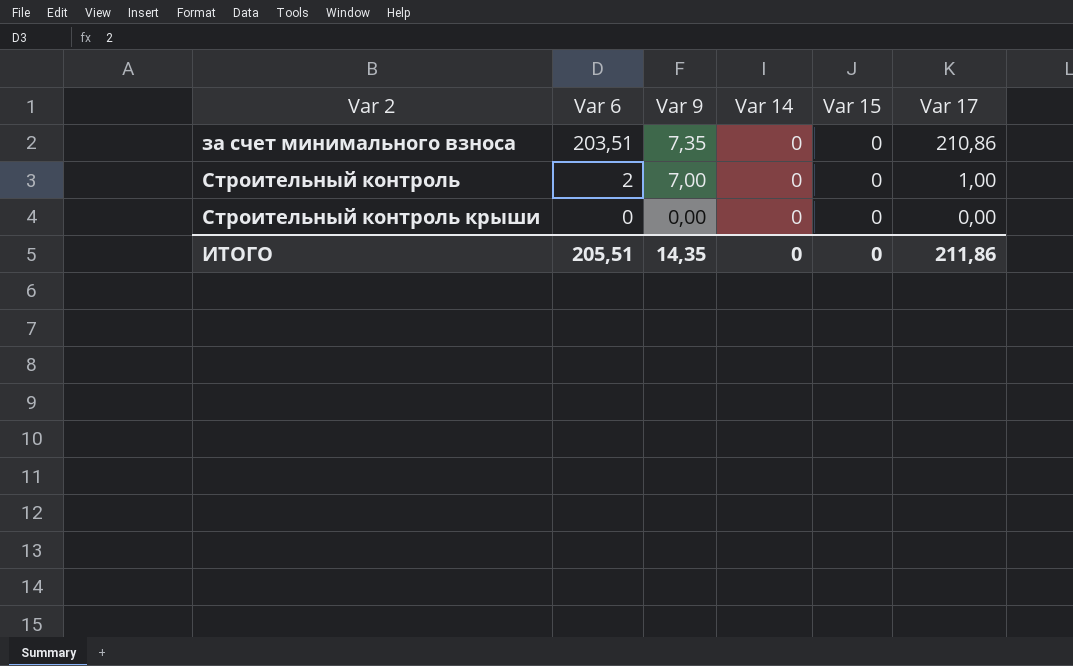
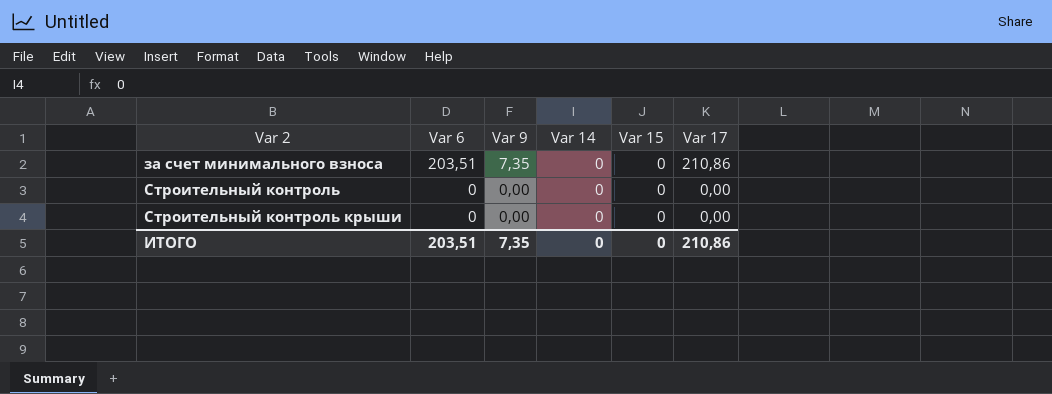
Строительный контроль | Var 6: 2 -> 0
Строительный контроль | Var 9: 7,00 -> 0,00
Строительный контроль | Var 17: 1,00 -> 0,00
ИТОГО | Var 6: 205,51 -> 203,51
ИТОГО | Var 9: 14,35 -> 7,35
ИТОГО | Var 17: 211,86 -> 210,86

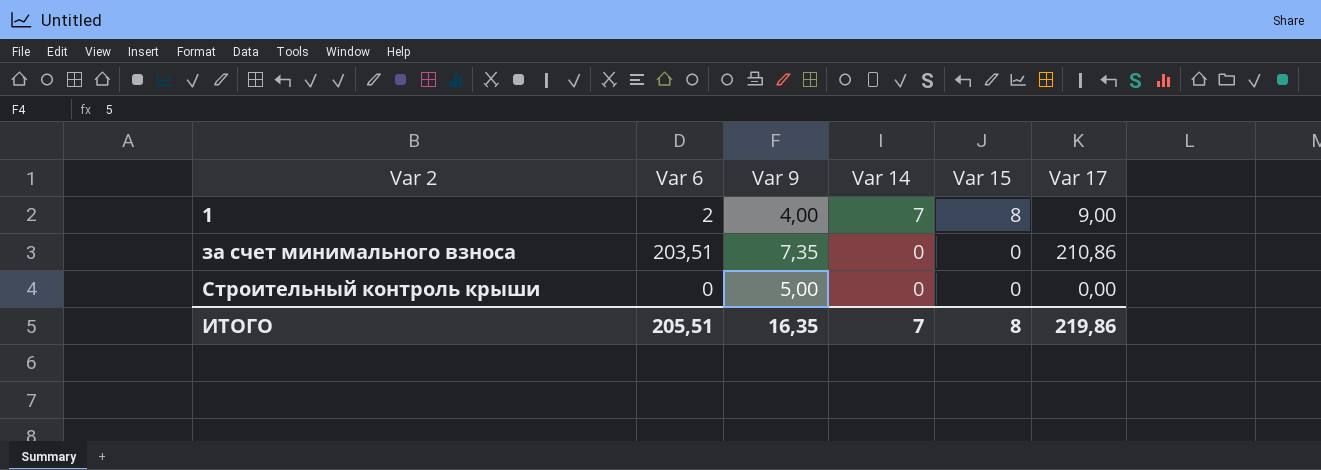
row Строительный контроль: 0 | 0,00 | 0 | 0 | 0,00 -> none
row 1: none -> 2 | 4,00 | 7 | 8 | 9,00
Строительный контроль крыши | Var 9: 0,00 -> 5,00
ИТОГО | Var 6: 203,51 -> 205,51
ИТОГО | Var 9: 7,35 -> 16,35
ИТОГО | Var 14: 0 -> 7
ИТОГО | Var 15: 0 -> 8
ИТОГО | Var 17: 210,86 -> 219,86

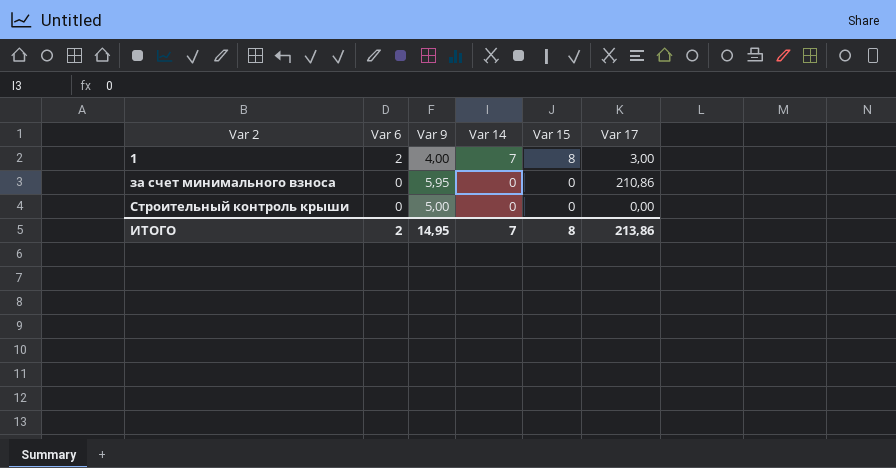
1 | Var 17: 9,00 -> 3,00
за счет минимального взноса | Var 6: 203,51 -> 0
за счет минимального взноса | Var 9: 7,35 -> 5,95
ИТОГО | Var 6: 205,51 -> 2
ИТОГО | Var 9: 16,35 -> 14,95
ИТОГО | Var 17: 219,86 -> 213,86

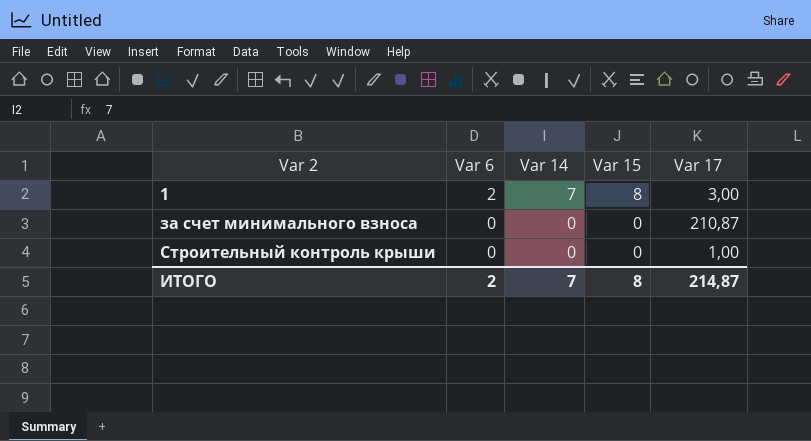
column Var 9 | position: 3 -> none
за счет минимального взноса | Var 17: 210,86 -> 210,87
Строительный контроль крыши | Var 17: 0,00 -> 1,00
ИТОГО | Var 17: 213,86 -> 214,87

